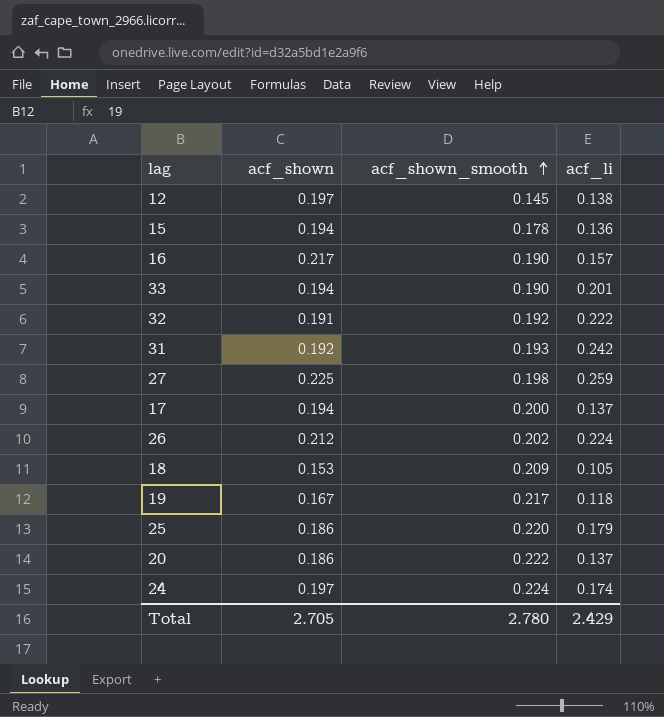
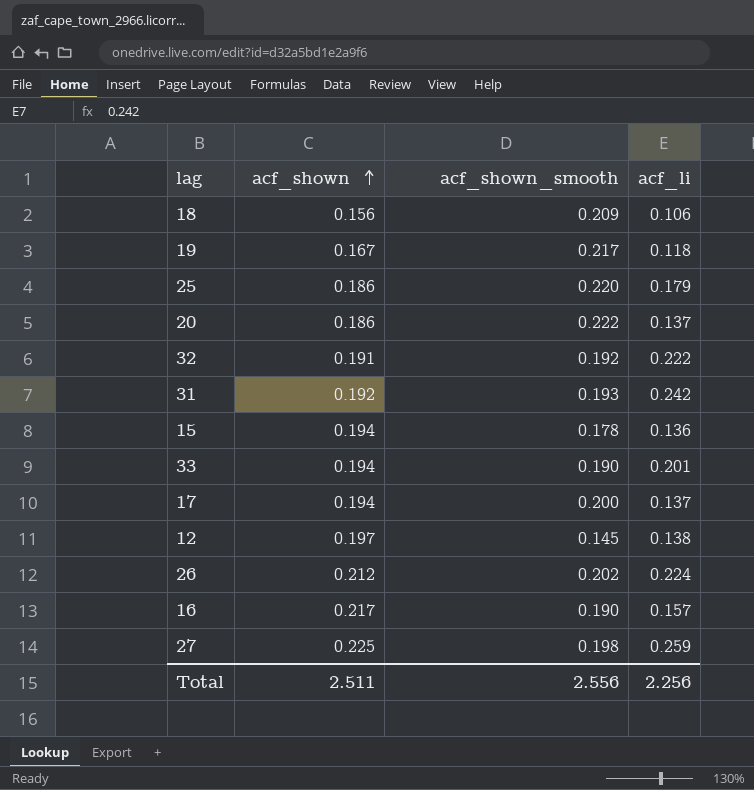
row order: acf_shown_smooth ascending -> acf_shown ascending
row 24: 0.197 | 0.224 | 0.174 -> none
18 | acf_shown: 0.153 -> 0.156
18 | acf_li: 0.105 -> 0.106
Total | acf_shown: 2.705 -> 2.511
Total | acf_shown_smooth: 2.780 -> 2.556
Total | acf_li: 2.429 -> 2.256

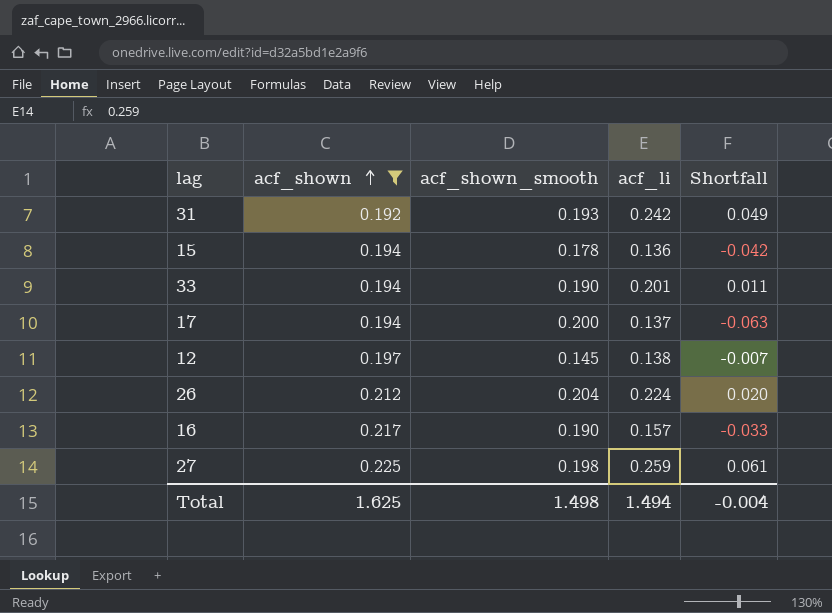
filter: none -> acf_shown >= 0.192
column Shortfall | formula: none -> [acf_li] - [acf_shown_smooth]
26 | acf_shown_smooth: 0.202 -> 0.204
Total | acf_shown: 2.511 -> 1.625
Total | acf_shown_smooth: 2.556 -> 1.498
Total | acf_li: 2.256 -> 1.494

